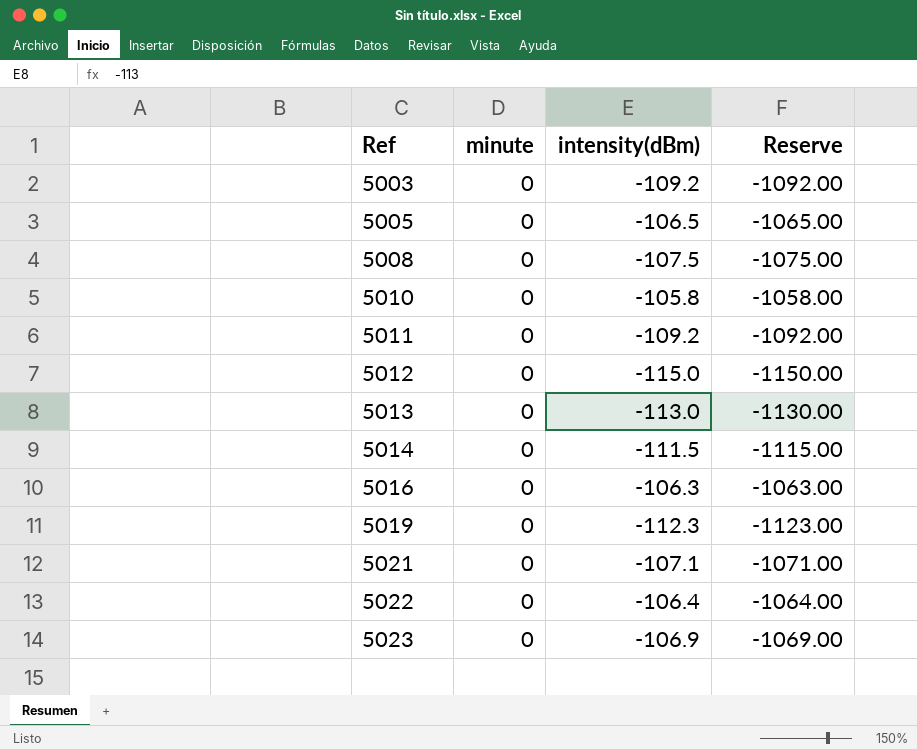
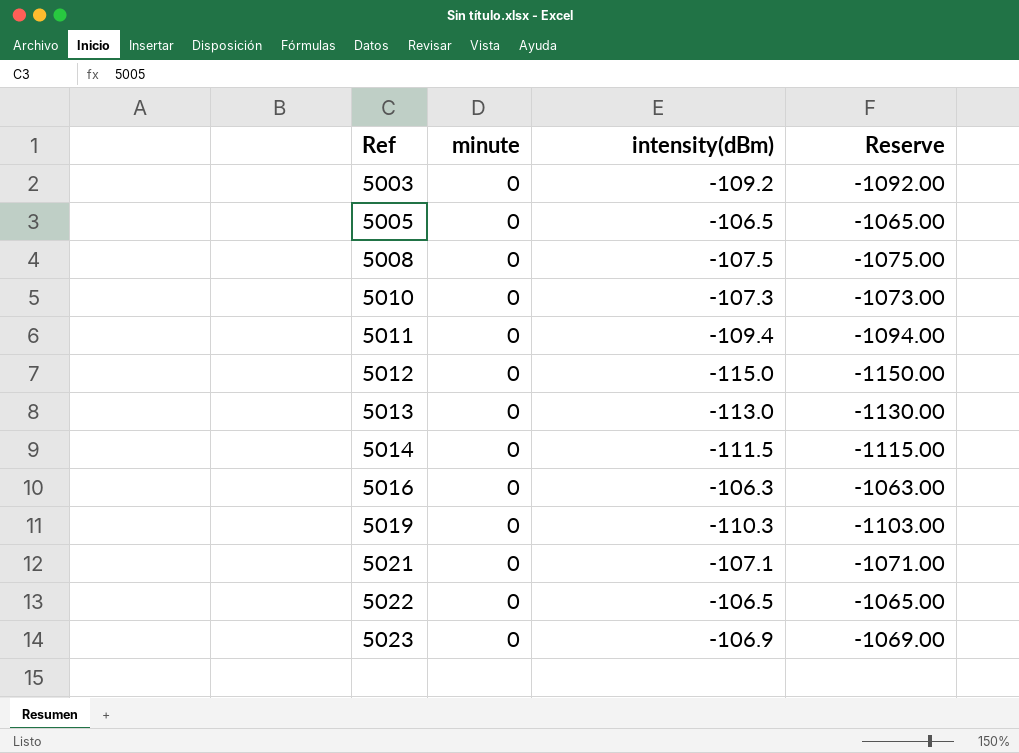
5010 | intensity(dBm): -105.8 -> -107.3
5010 | Reserve: -1058.00 -> -1073.00
5011 | intensity(dBm): -109.2 -> -109.4
5011 | Reserve: -1092.00 -> -1094.00
5019 | intensity(dBm): -112.3 -> -110.3
5019 | Reserve: -1123.00 -> -1103.00
5022 | intensity(dBm): -106.4 -> -106.5
5022 | Reserve: -1064.00 -> -1065.00

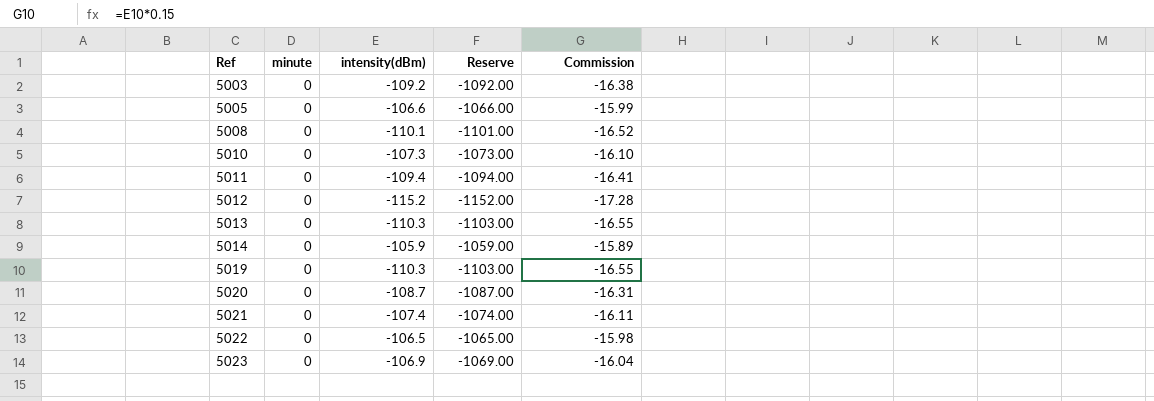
column Commission | formula: none -> [intensity(dBm)] * 0.15
row 5016: 0 | -106.3 | -1063.00 -> none
5005 | intensity(dBm): -106.5 -> -106.6
5005 | Reserve: -1065.00 -> -1066.00
5008 | intensity(dBm): -107.5 -> -110.1
5008 | Reserve: -1075.00 -> -1101.00
5012 | intensity(dBm): -115.0 -> -115.2
5012 | Reserve: -1150.00 -> -1152.00
5013 | intensity(dBm): -113.0 -> -110.3
5013 | Reserve: -1130.00 -> -1103.00
5014 | intensity(dBm): -111.5 -> -105.9
5014 | Reserve: -1115.00 -> -1059.00
row 5020: none -> 0 | -108.7 | -1087.00 | -16.31
5021 | intensity(dBm): -107.1 -> -107.4
5021 | Reserve: -1071.00 -> -1074.00

